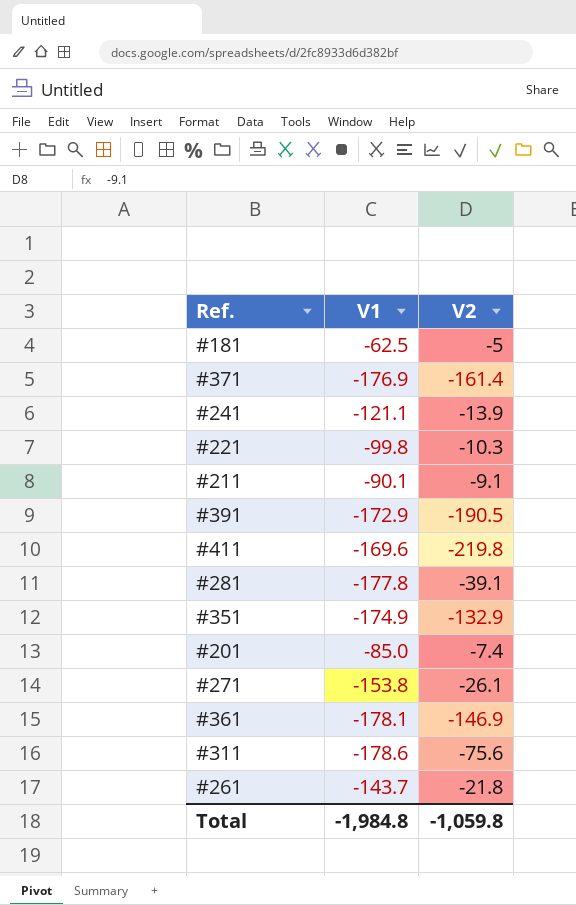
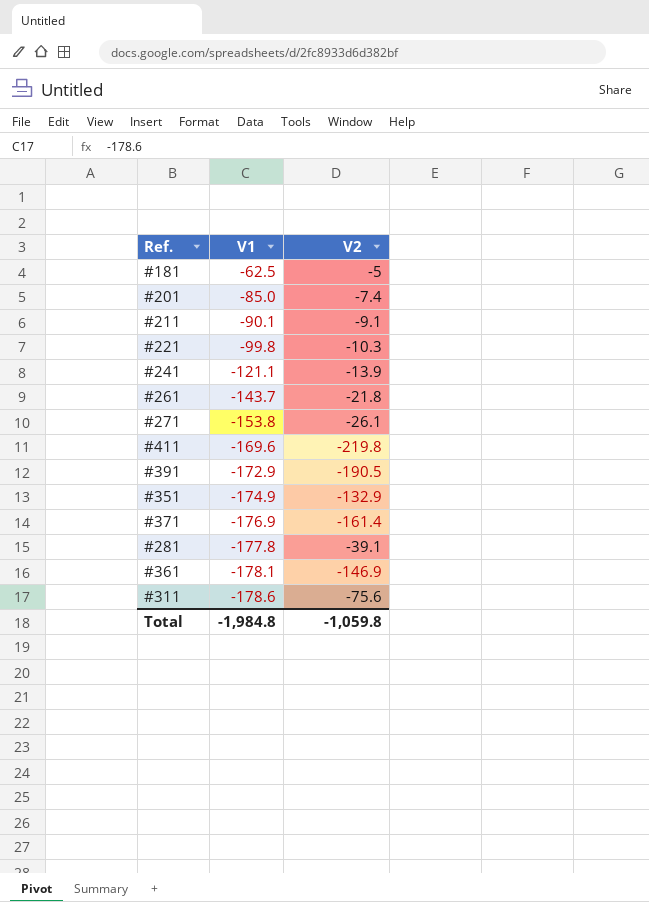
row order: none -> V1 descending

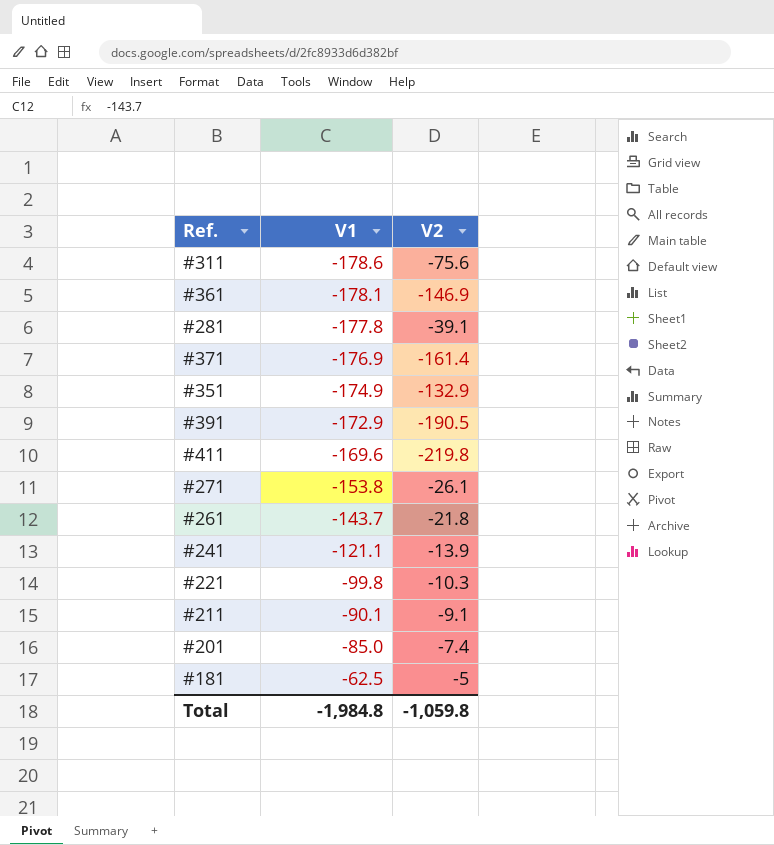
row order: V1 descending -> V1 ascending

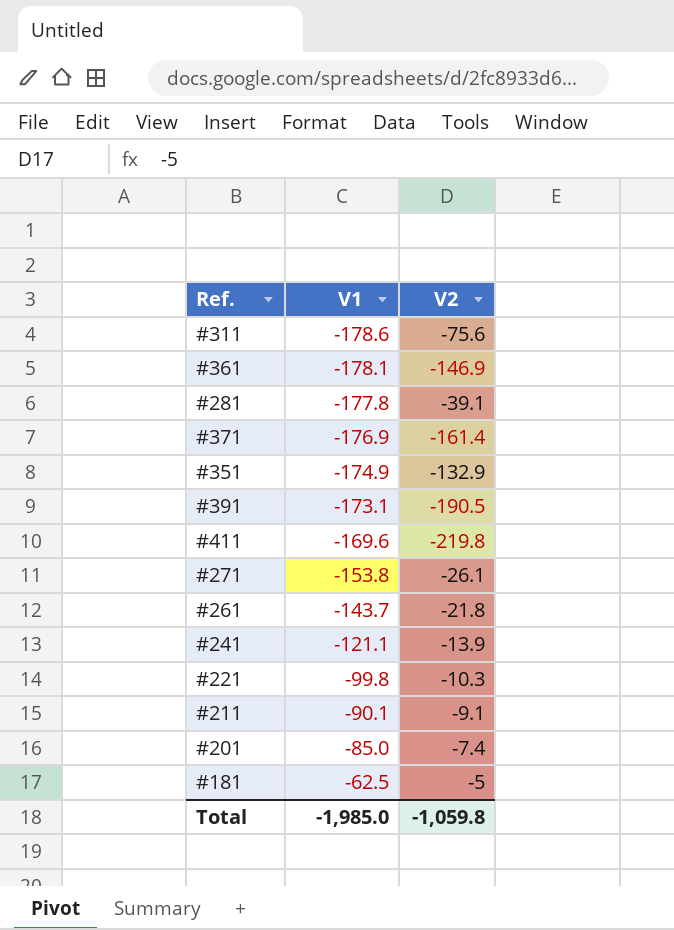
#391 | V1: -172.9 -> -173.1
Total | V1: -1,984.8 -> -1,985.0

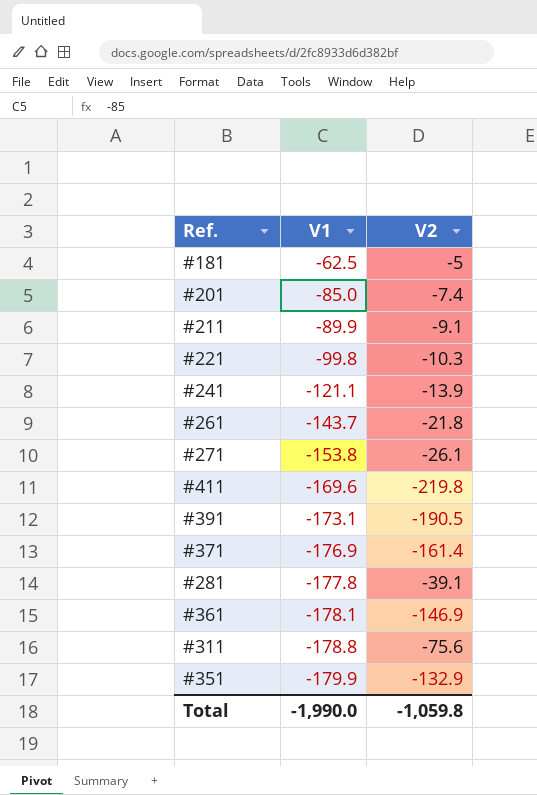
row order: V1 ascending -> V1 descending
#211 | V1: -90.1 -> -89.9
#311 | V1: -178.6 -> -178.8
#351 | V1: -174.9 -> -179.9
Total | V1: -1,985.0 -> -1,990.0

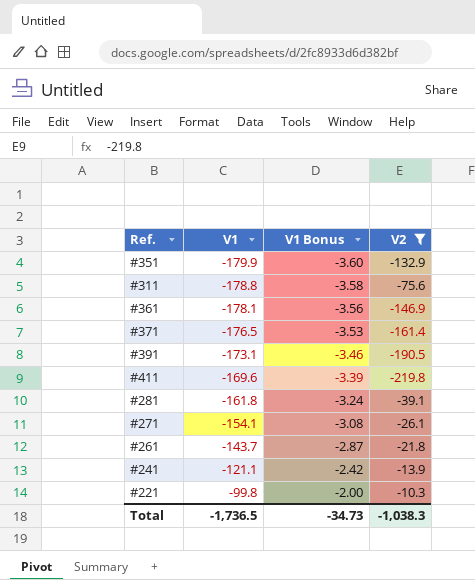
filter: none -> V2 <= -10.3
row order: V1 descending -> V1 ascending
column V1 Bonus | formula: none -> [V1] * 0.02
#371 | V1: -176.9 -> -176.5
#281 | V1: -177.8 -> -161.8
#271 | V1: -153.8 -> -154.1
Total | V1: -1,990.0 -> -1,736.5
Total | V2: -1,059.8 -> -1,038.3

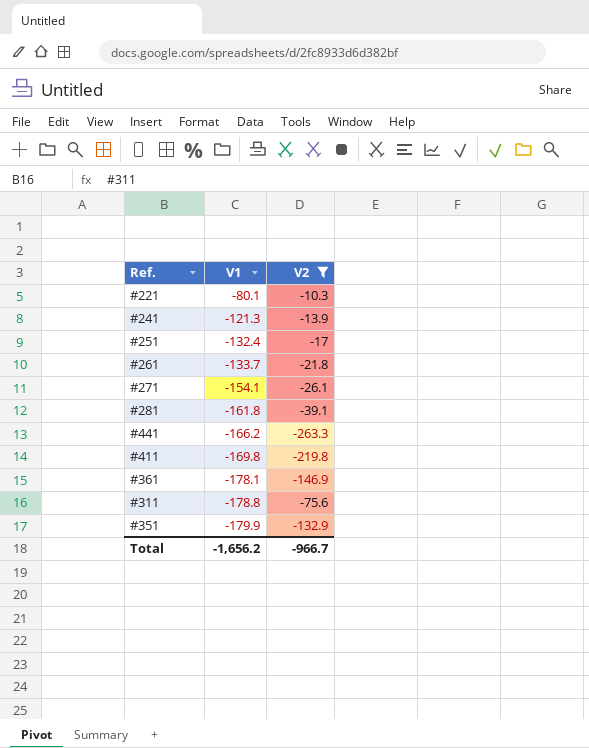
row order: V1 ascending -> V1 descending
column V1 Bonus | formula: [V1] * 0.02 -> none
row #371: -176.5 | -3.53 | -161.4 -> none
row #391: -173.1 | -3.46 | -190.5 -> none
#221 | V1: -99.8 -> -80.1
#241 | V1: -121.1 -> -121.3
row #251: none -> -132.4 | -17
#261 | V1: -143.7 -> -133.7
row #441: none -> -166.2 | -263.3
#411 | V1: -169.6 -> -169.8
Total | V1: -1,736.5 -> -1,656.2
Total | V2: -1,038.3 -> -966.7

